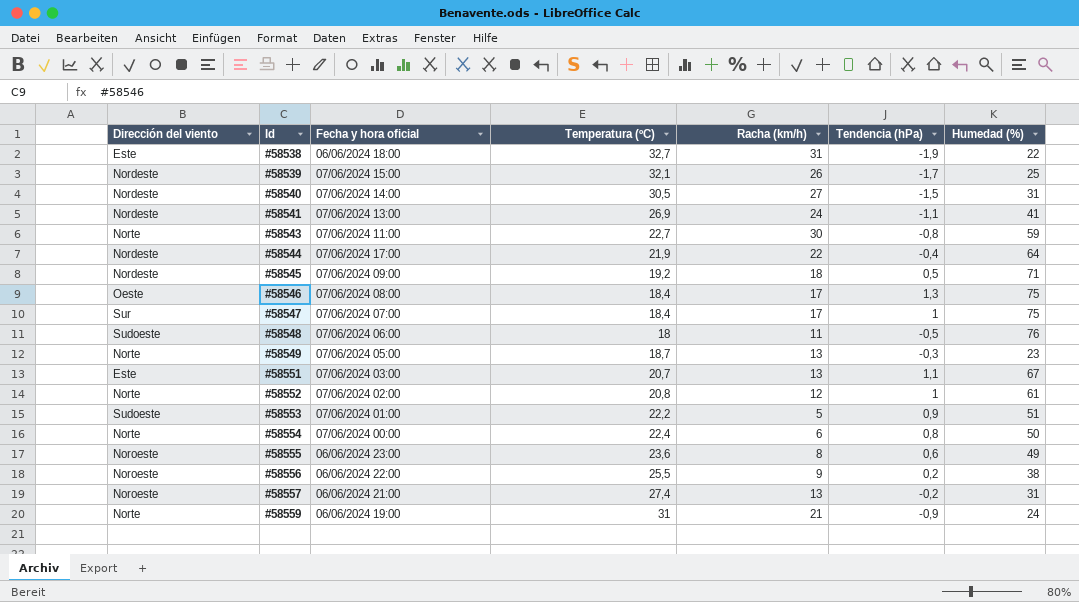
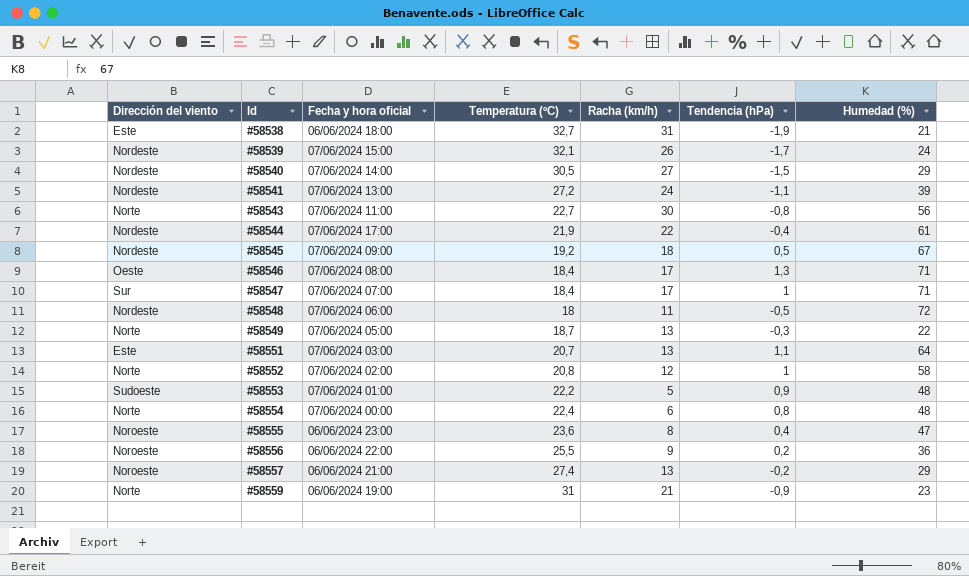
#58538 | Humedad (%): 22 -> 21
#58539 | Humedad (%): 25 -> 24
#58540 | Humedad (%): 31 -> 29
#58541 | Temperatura (ºC): 26,9 -> 27,2
#58541 | Humedad (%): 41 -> 39
#58543 | Humedad (%): 59 -> 56
#58544 | Humedad (%): 64 -> 61
#58545 | Humedad (%): 71 -> 67
#58546 | Humedad (%): 75 -> 71
#58547 | Humedad (%): 75 -> 71
#58548 | Dirección del viento: Sudoeste -> Nordeste
#58548 | Humedad (%): 76 -> 72
#58549 | Humedad (%): 23 -> 22
#58551 | Humedad (%): 67 -> 64
#58552 | Humedad (%): 61 -> 58
#58553 | Humedad (%): 51 -> 48
#58554 | Humedad (%): 50 -> 48
#58555 | Tendencia (hPa): 0,6 -> 0,4
#58555 | Humedad (%): 49 -> 47
#58556 | Humedad (%): 38 -> 36
#58557 | Humedad (%): 31 -> 29
#58559 | Humedad (%): 24 -> 23

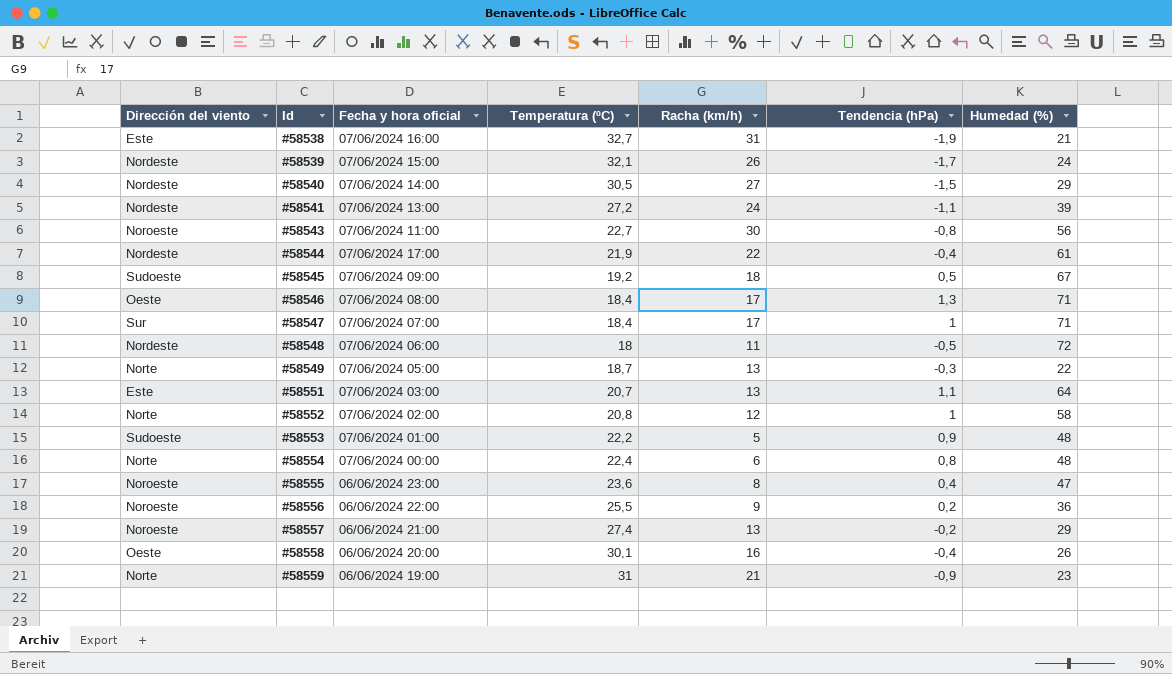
#58538 | Fecha y hora oficial: 06/06/2024 18:00 -> 07/06/2024 16:00
#58543 | Dirección del viento: Norte -> Noroeste
#58545 | Dirección del viento: Nordeste -> Sudoeste
row #58558: none -> Oeste | 06/06/2024 20:00 | 30,1 | 16 | -0,4 | 26

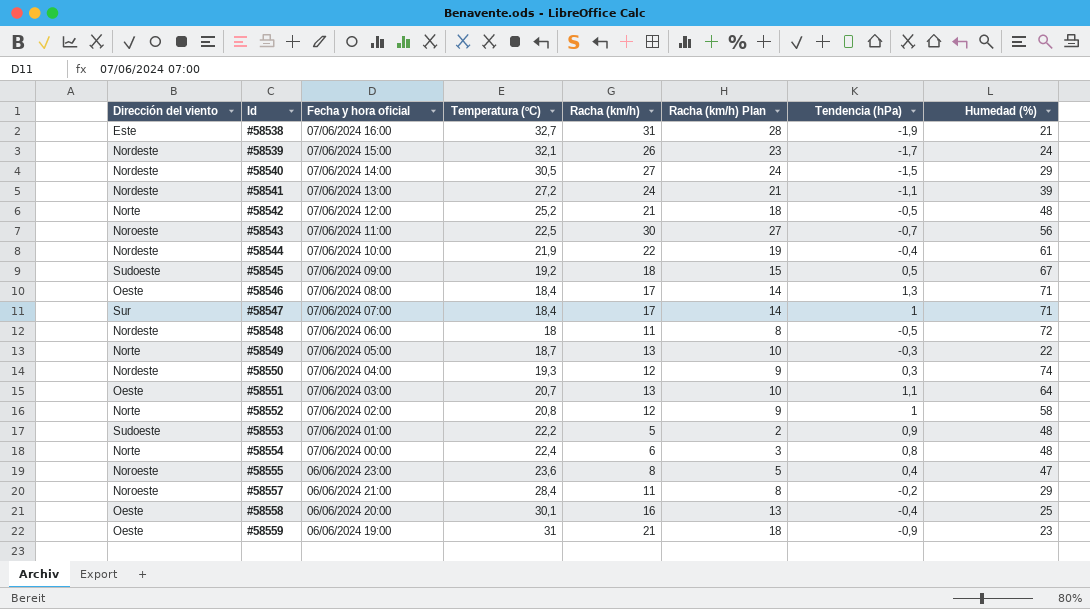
column Racha (km/h) Plan | formula: none -> [Racha (km/h)] - 3
row #58556: Noroeste | 06/06/2024 22:00 | 25,5 | 9 | 0,2 | 36 -> none
row #58542: none -> Norte | 07/06/2024 12:00 | 25,2 | 21 | 18 | -0,5 | 48
#58543 | Temperatura (ºC): 22,7 -> 22,5
#58543 | Tendencia (hPa): -0,8 -> -0,7
#58544 | Fecha y hora oficial: 07/06/2024 17:00 -> 07/06/2024 10:00
row #58550: none -> Nordeste | 07/06/2024 04:00 | 19,3 | 12 | 9 | 0,3 | 74
#58551 | Dirección del viento: Este -> Oeste
#58557 | Temperatura (ºC): 27,4 -> 28,4
#58557 | Racha (km/h): 13 -> 11
#58558 | Humedad (%): 26 -> 25
#58559 | Dirección del viento: Norte -> Oeste

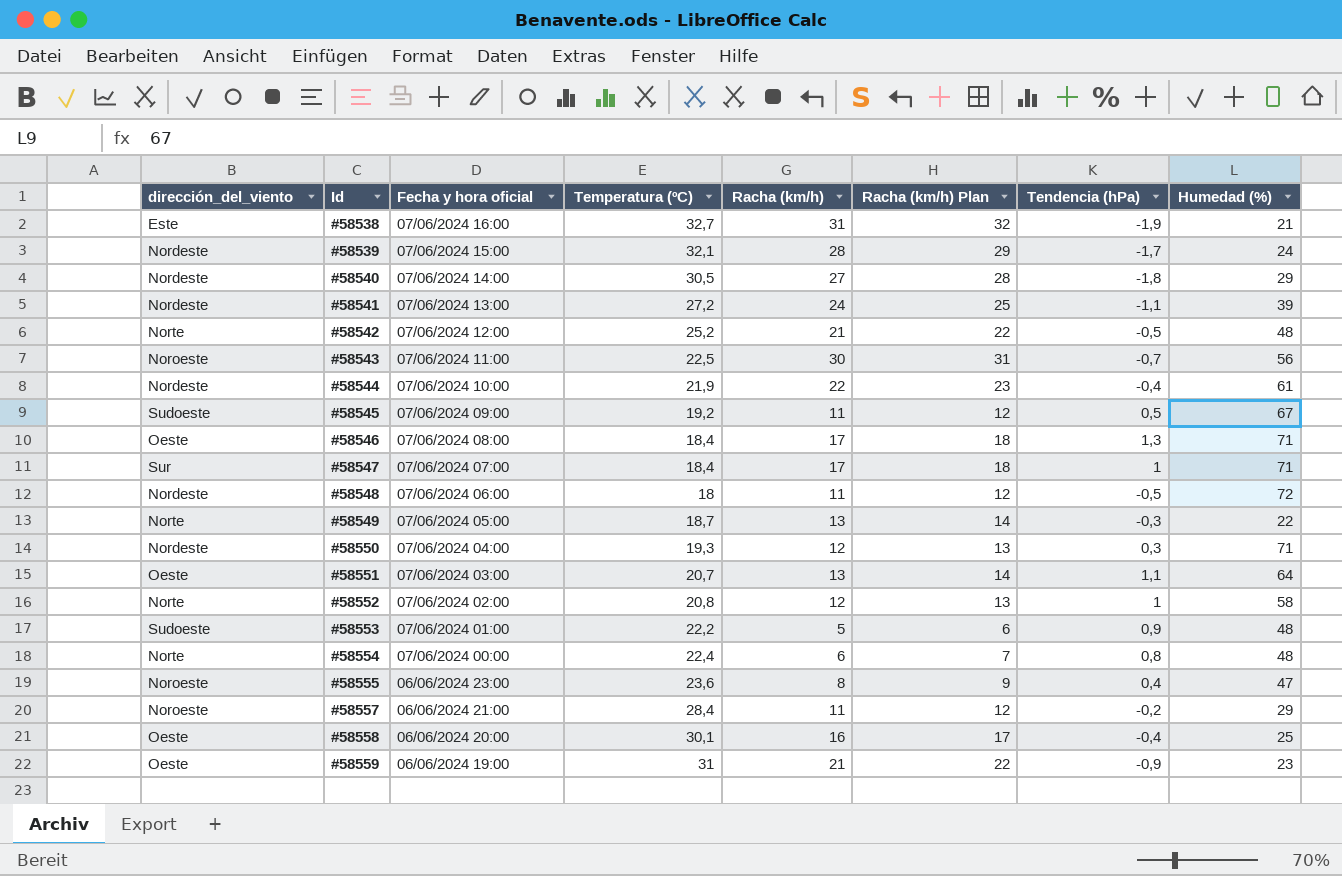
column name: Dirección del viento -> dirección_del_viento
column Racha (km/h) Plan | formula: [Racha (km/h)] - 3 -> [Racha (km/h)] + 1
#58539 | Racha (km/h): 26 -> 28
#58540 | Tendencia (hPa): -1,5 -> -1,8
#58545 | Racha (km/h): 18 -> 11
#58550 | Humedad (%): 74 -> 71

